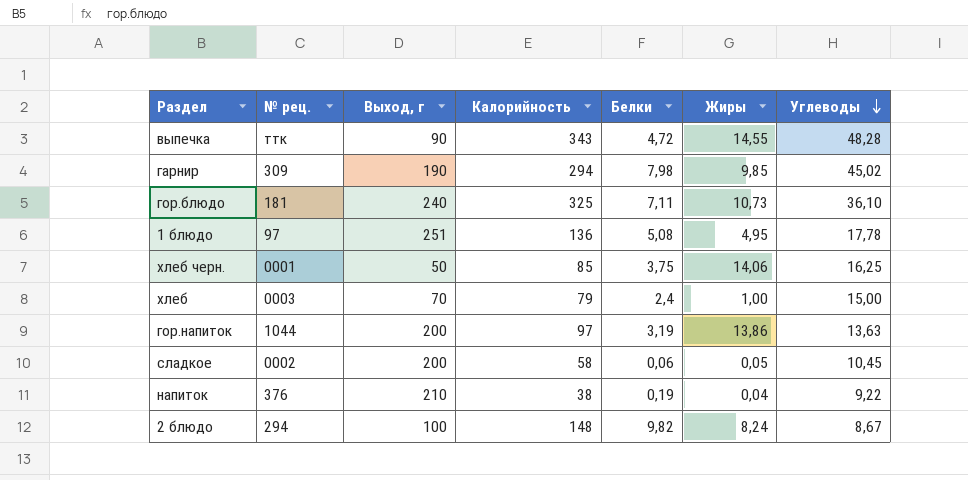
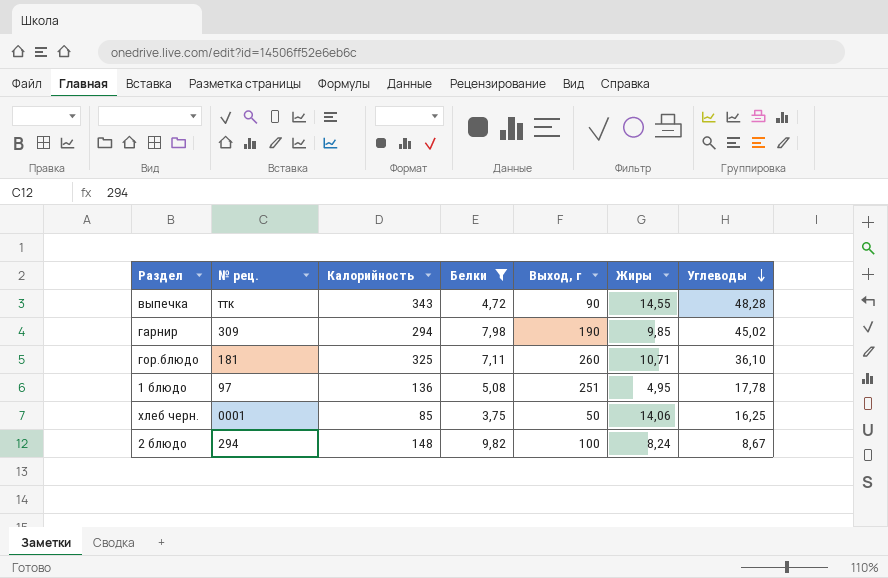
filter: none -> Белки >= 3,75
column Выход, г | position: 3 -> 5
гор.блюдо | Выход, г: 240 -> 260
гор.блюдо | Жиры: 10,73 -> 10,71

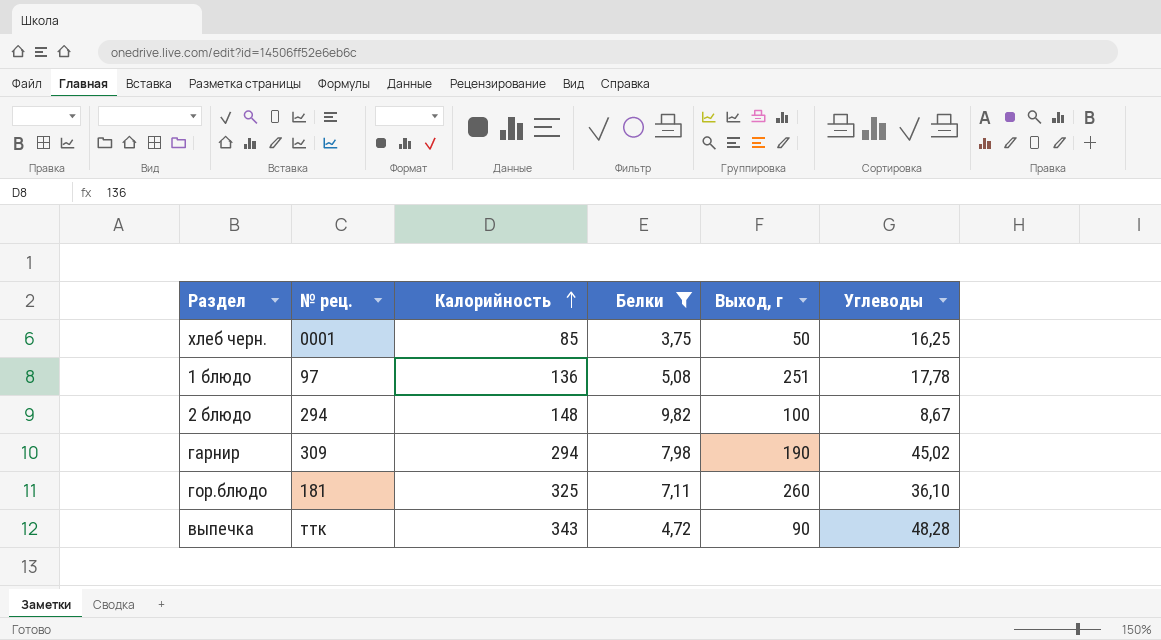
row order: Углеводы descending -> Калорийность ascending
column Жиры | position: 6 -> none

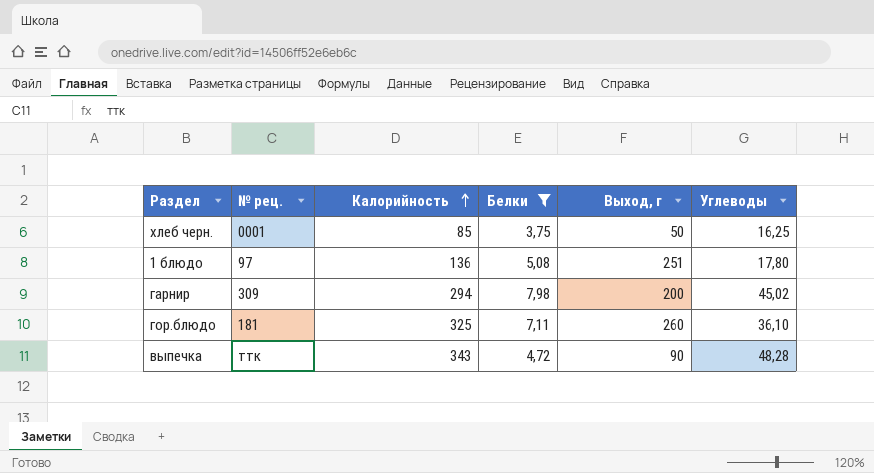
row 2 блюдо: 294 | 148 | 9,82 | 100 | 8,67 -> none
1 блюдо | Углеводы: 17,78 -> 17,80
гарнир | Выход, г: 190 -> 200

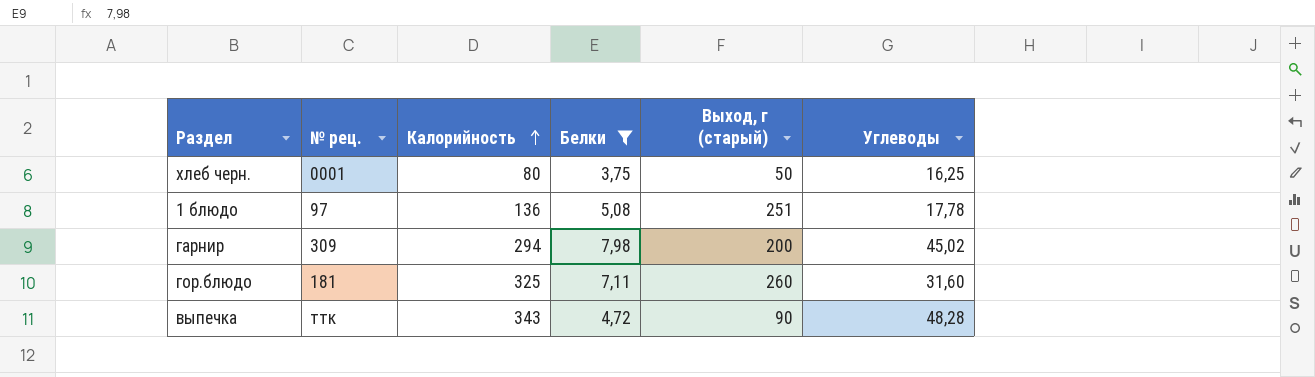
column name: Выход, г -> Выход, г (старый)
хлеб черн. | Калорийность: 85 -> 80
1 блюдо | Углеводы: 17,80 -> 17,78
гор.блюдо | Углеводы: 36,10 -> 31,60

